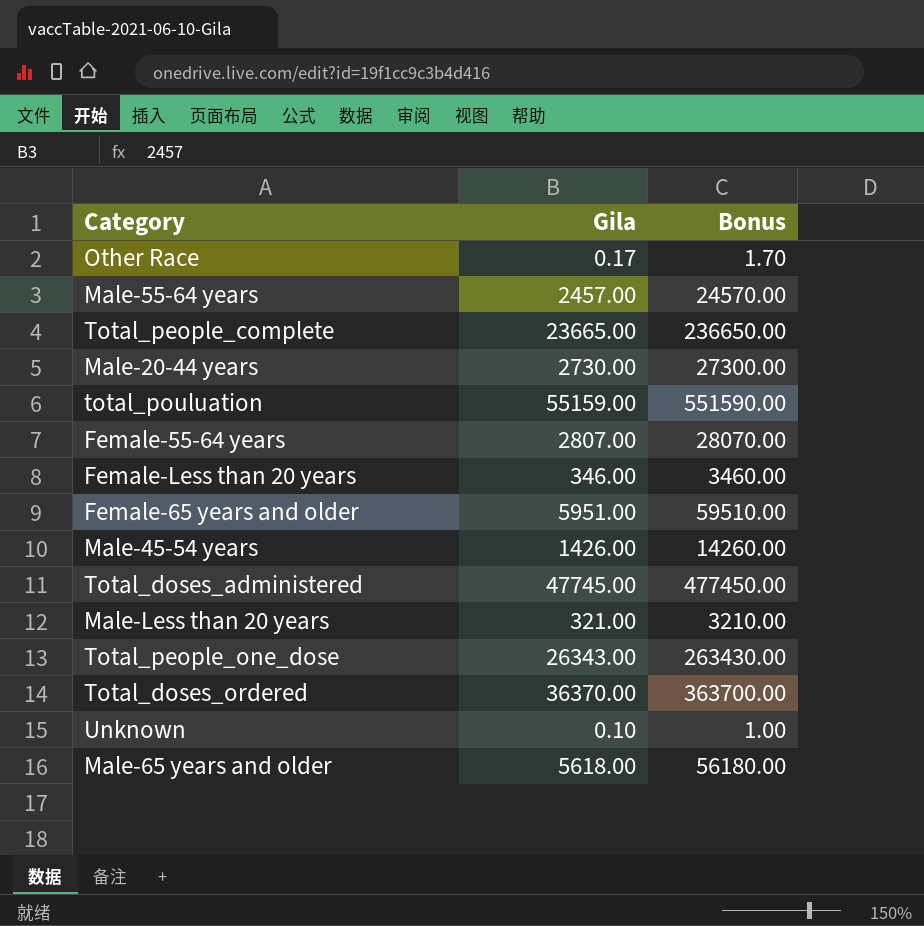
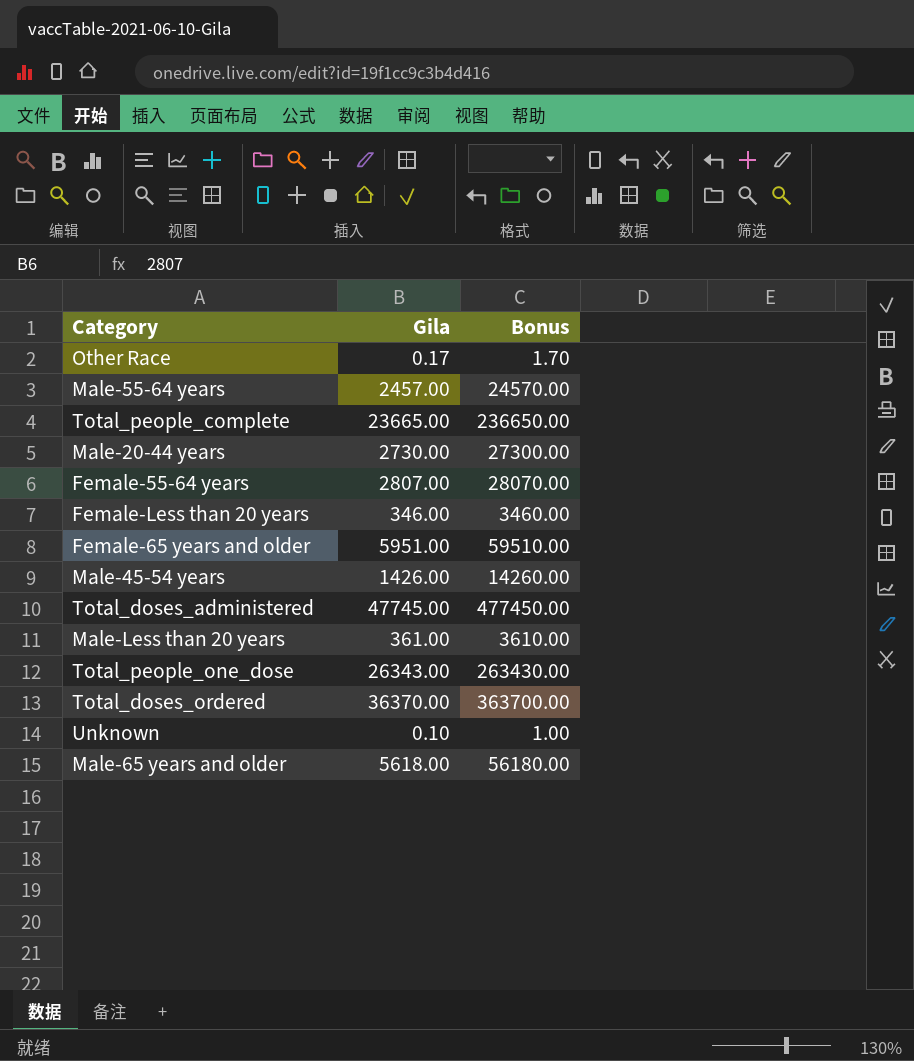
row total_pouluation: 55159.00 | 551590.00 -> none
Male-Less than 20 years | Gila: 321.00 -> 361.00
Male-Less than 20 years | Bonus: 3210.00 -> 3610.00

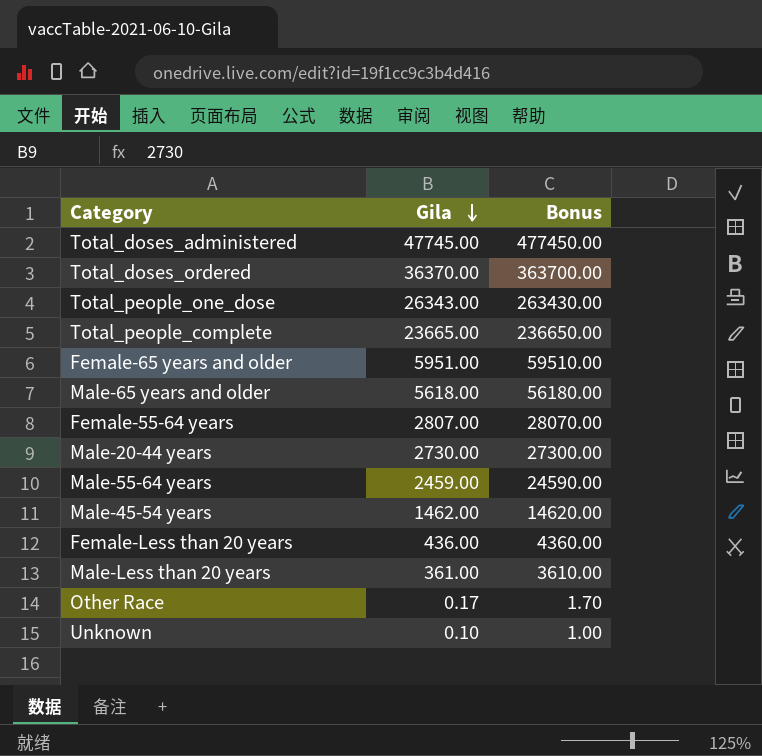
row order: none -> Gila descending
Male-55-64 years | Gila: 2457.00 -> 2459.00
Male-55-64 years | Bonus: 24570.00 -> 24590.00
Male-45-54 years | Gila: 1426.00 -> 1462.00
Male-45-54 years | Bonus: 14260.00 -> 14620.00
Female-Less than 20 years | Gila: 346.00 -> 436.00
Female-Less than 20 years | Bonus: 3460.00 -> 4360.00

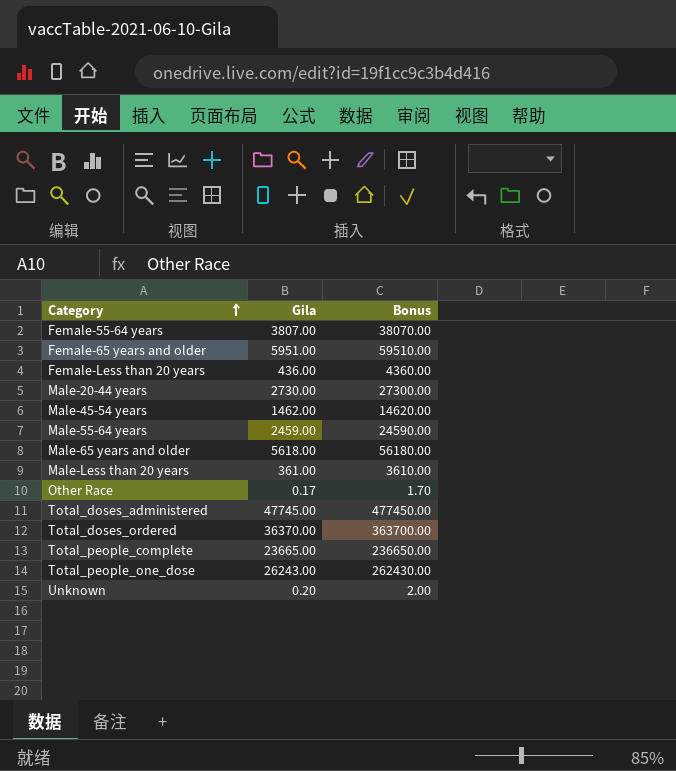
row order: Gila descending -> Category ascending
Female-55-64 years | Gila: 2807.00 -> 3807.00
Female-55-64 years | Bonus: 28070.00 -> 38070.00
Total_people_one_dose | Gila: 26343.00 -> 26243.00
Total_people_one_dose | Bonus: 263430.00 -> 262430.00
Unknown | Gila: 0.10 -> 0.20
Unknown | Bonus: 1.00 -> 2.00

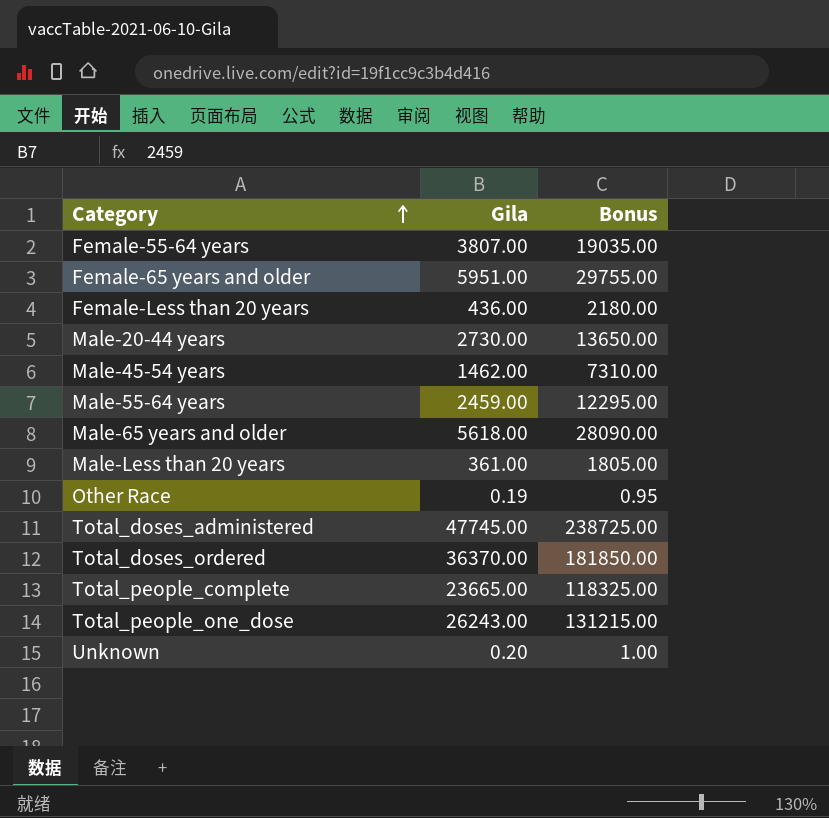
column Bonus | formula: [Gila] * 10 -> [Gila] * 5
Other Race | Gila: 0.17 -> 0.19

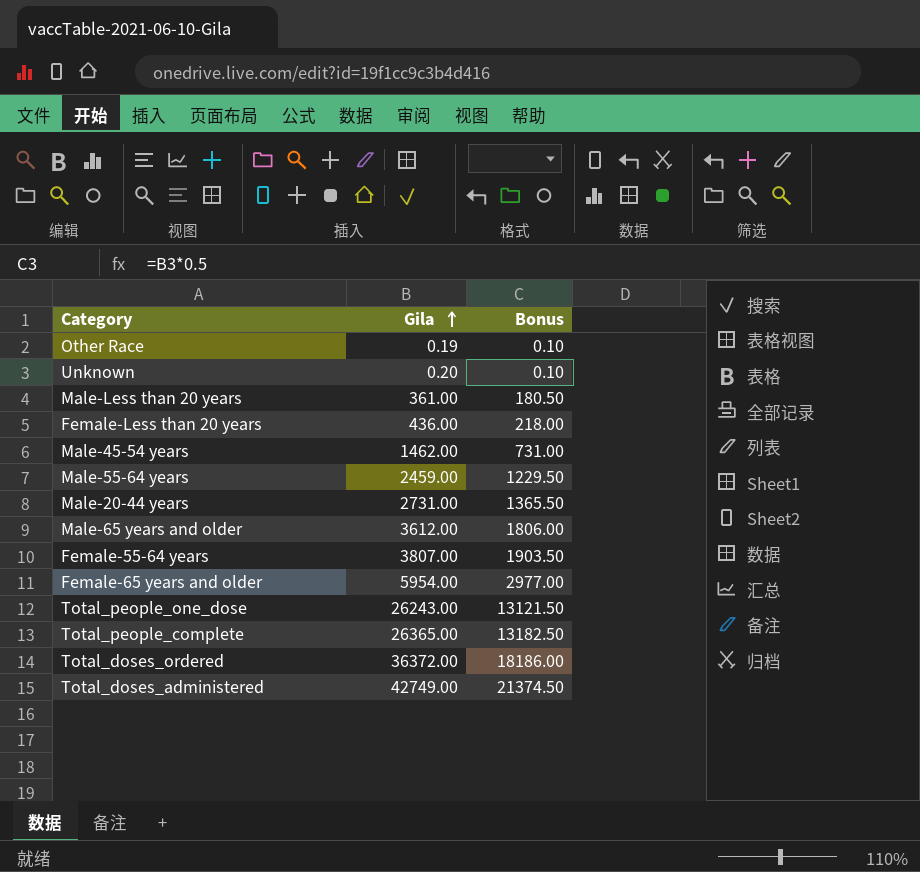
row order: Category ascending -> Gila ascending
column Bonus | formula: [Gila] * 5 -> [Gila] * 0.5
Male-20-44 years | Gila: 2730.00 -> 2731.00
Male-65 years and older | Gila: 5618.00 -> 3612.00
Female-65 years and older | Gila: 5951.00 -> 5954.00
Total_people_complete | Gila: 23665.00 -> 26365.00
Total_doses_ordered | Gila: 36370.00 -> 36372.00
Total_doses_administered | Gila: 47745.00 -> 42749.00

